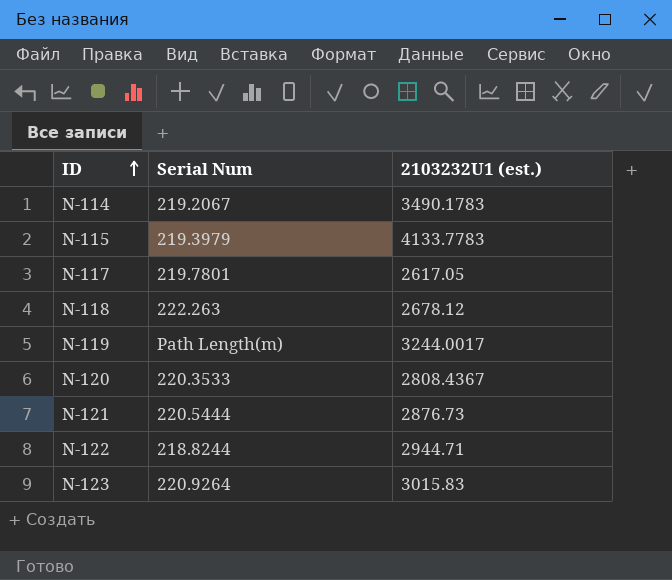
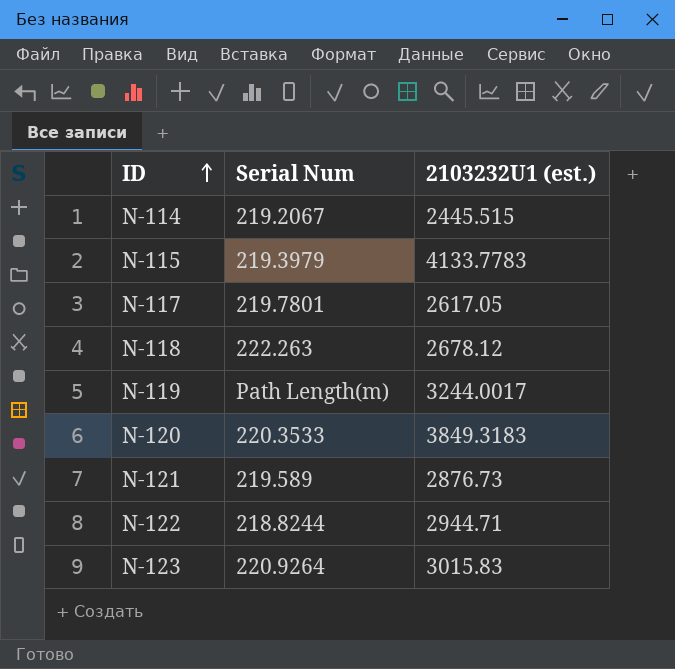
N-114 | 2103232U1 (est.): 3490.1783 -> 2445.515
N-120 | 2103232U1 (est.): 2808.4367 -> 3849.3183
N-121 | Serial Num: 220.5444 -> 219.589

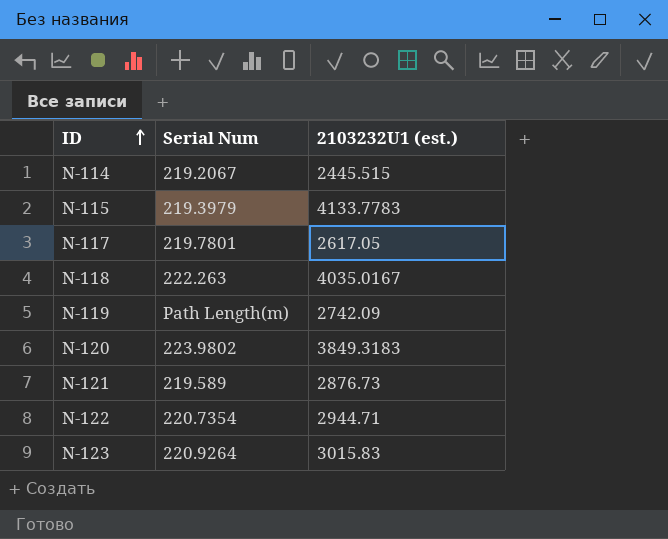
N-118 | 2103232U1 (est.): 2678.12 -> 4035.0167
N-119 | 2103232U1 (est.): 3244.0017 -> 2742.09
N-120 | Serial Num: 220.3533 -> 223.9802
N-122 | Serial Num: 218.8244 -> 220.7354

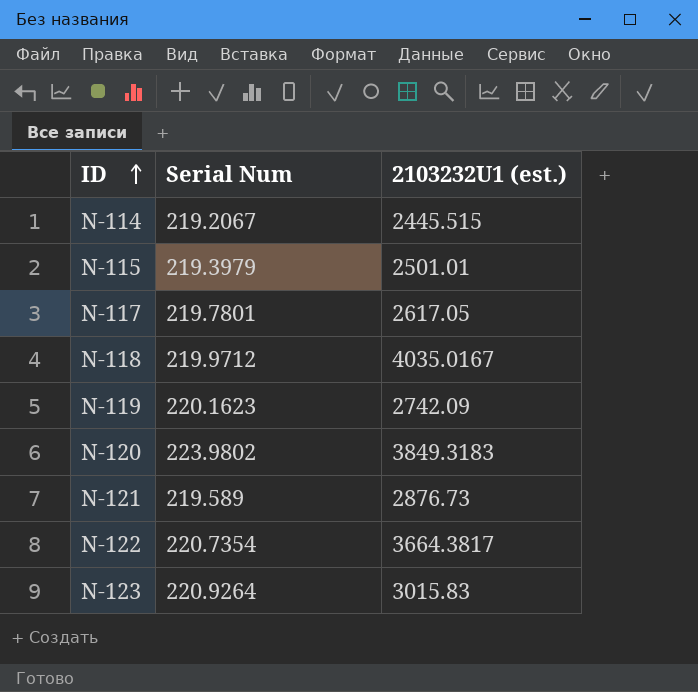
N-115 | 2103232U1 (est.): 4133.7783 -> 2501.01
N-118 | Serial Num: 222.263 -> 219.9712
N-119 | Serial Num: Path Length(m) -> 220.1623
N-122 | 2103232U1 (est.): 2944.71 -> 3664.3817

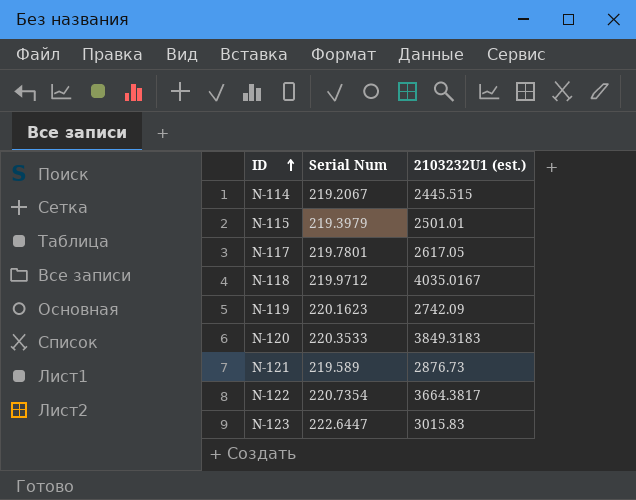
N-120 | Serial Num: 223.9802 -> 220.3533
N-123 | Serial Num: 220.9264 -> 222.6447

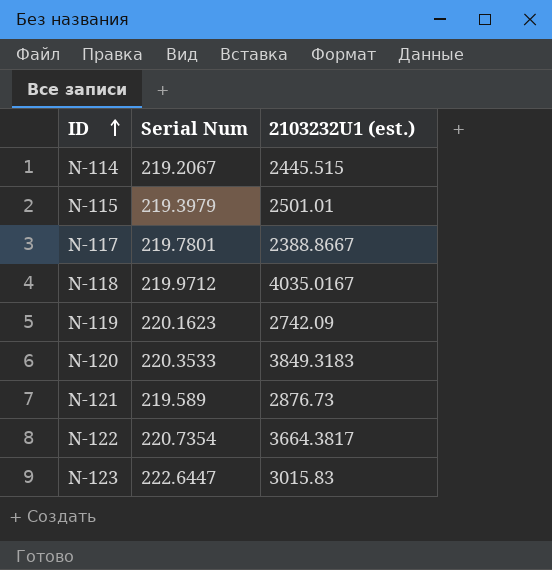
N-117 | 2103232U1 (est.): 2617.05 -> 2388.8667

